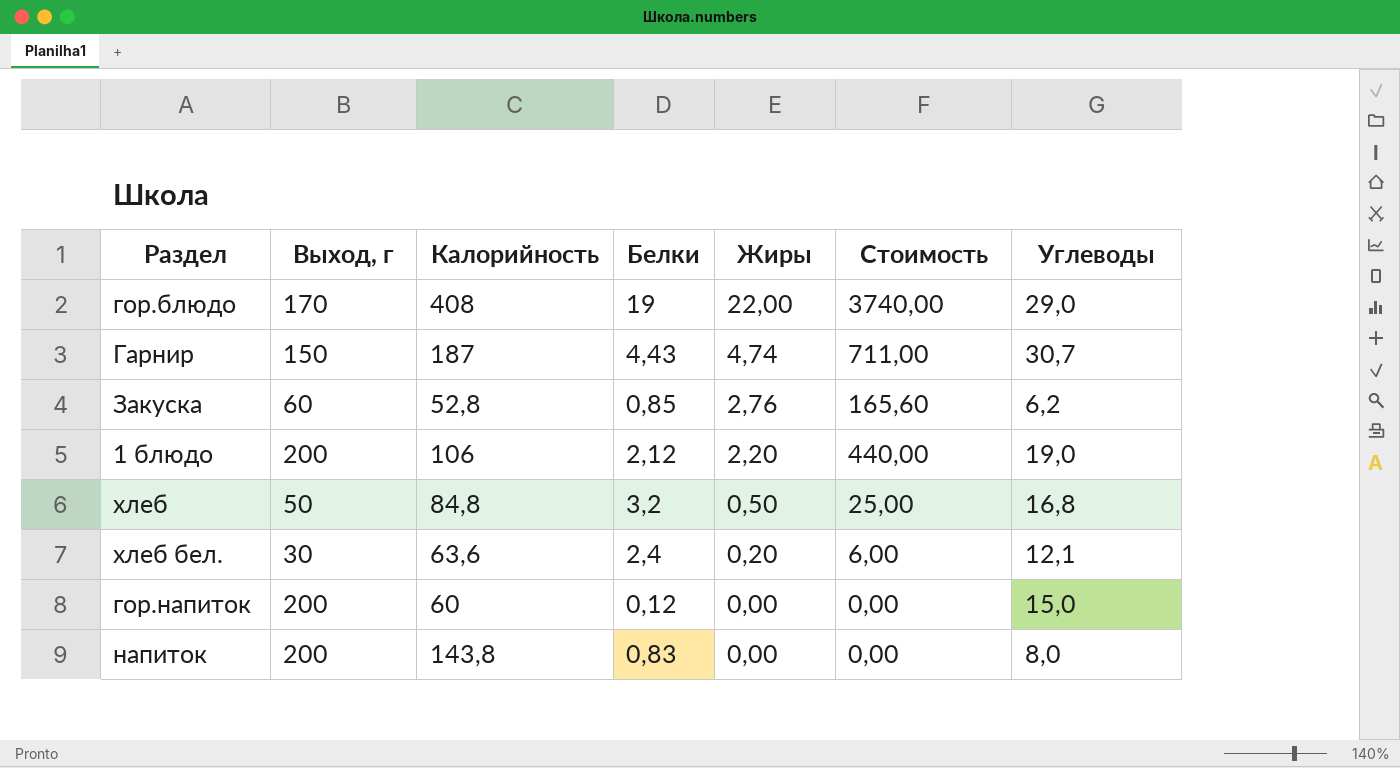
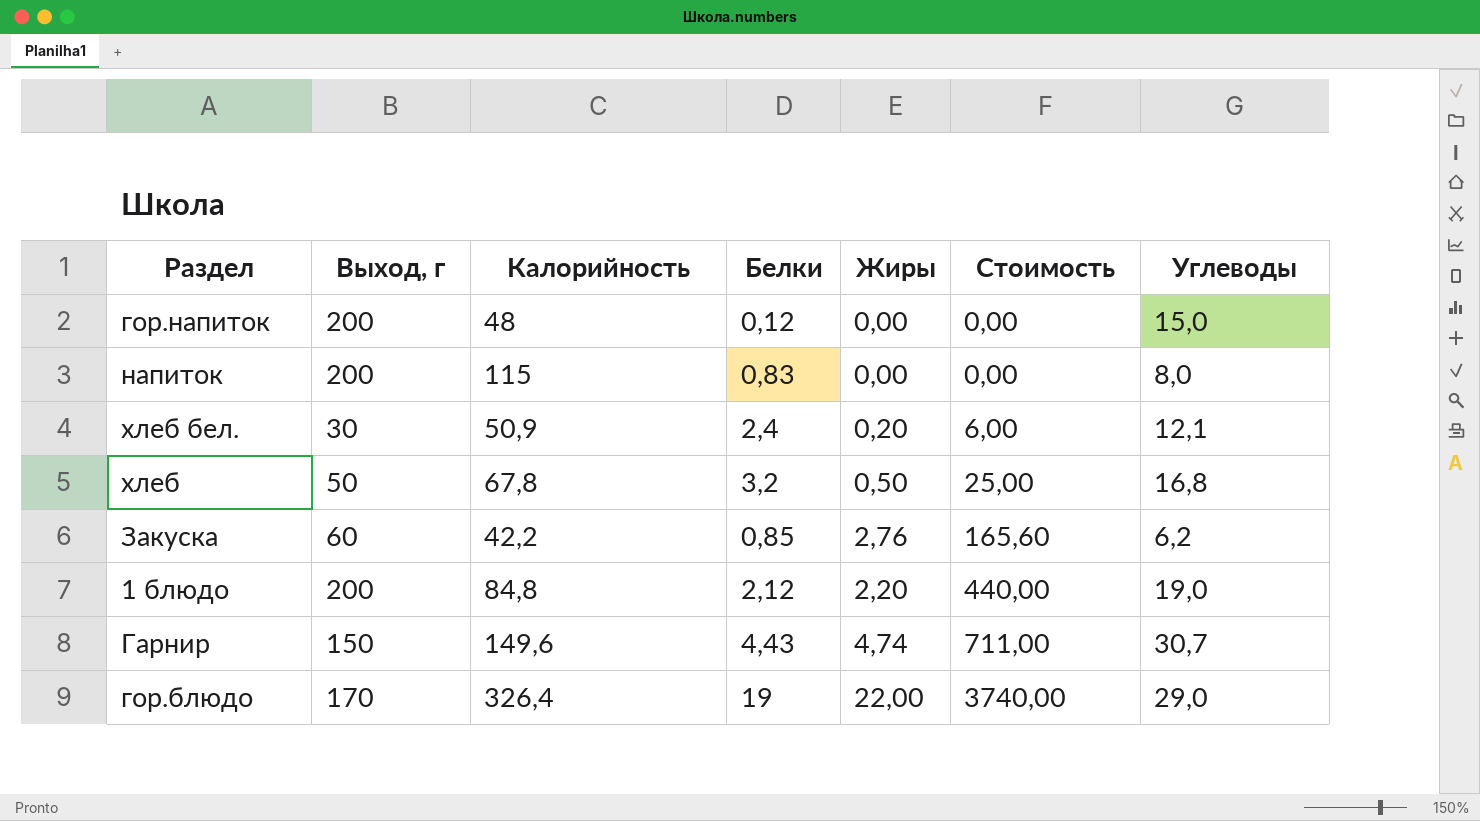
row order: Жиры descending -> Стоимость ascending
гор.напиток | Калорийность: 60 -> 48
напиток | Калорийность: 143,8 -> 115
хлеб бел. | Калорийность: 63,6 -> 50,9
хлеб | Калорийность: 84,8 -> 67,8
Закуска | Калорийность: 52,8 -> 42,2
1 блюдо | Калорийность: 106 -> 84,8
Гарнир | Калорийность: 187 -> 149,6
гор.блюдо | Калорийность: 408 -> 326,4

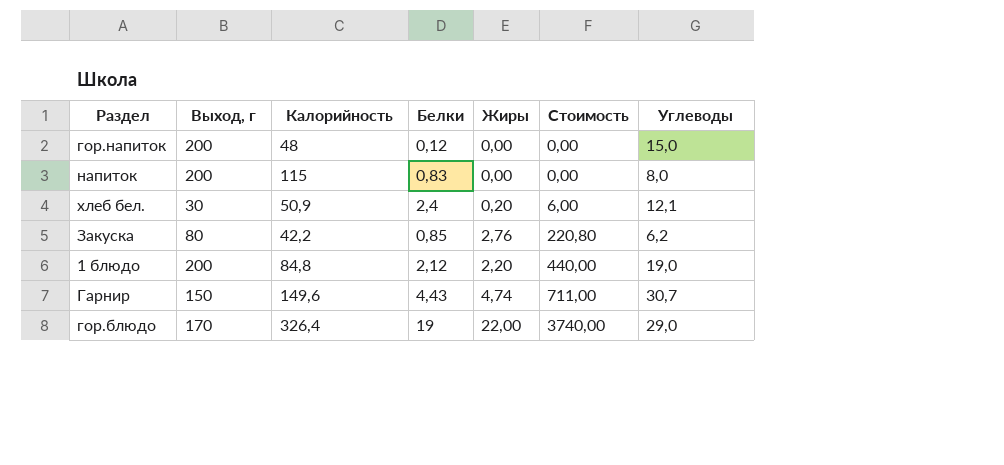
row хлеб: 50 | 67,8 | 3,2 | 0,50 | 25,00 | 16,8 -> none
Закуска | Выход, г: 60 -> 80
Закуска | Стоимость: 165,60 -> 220,80

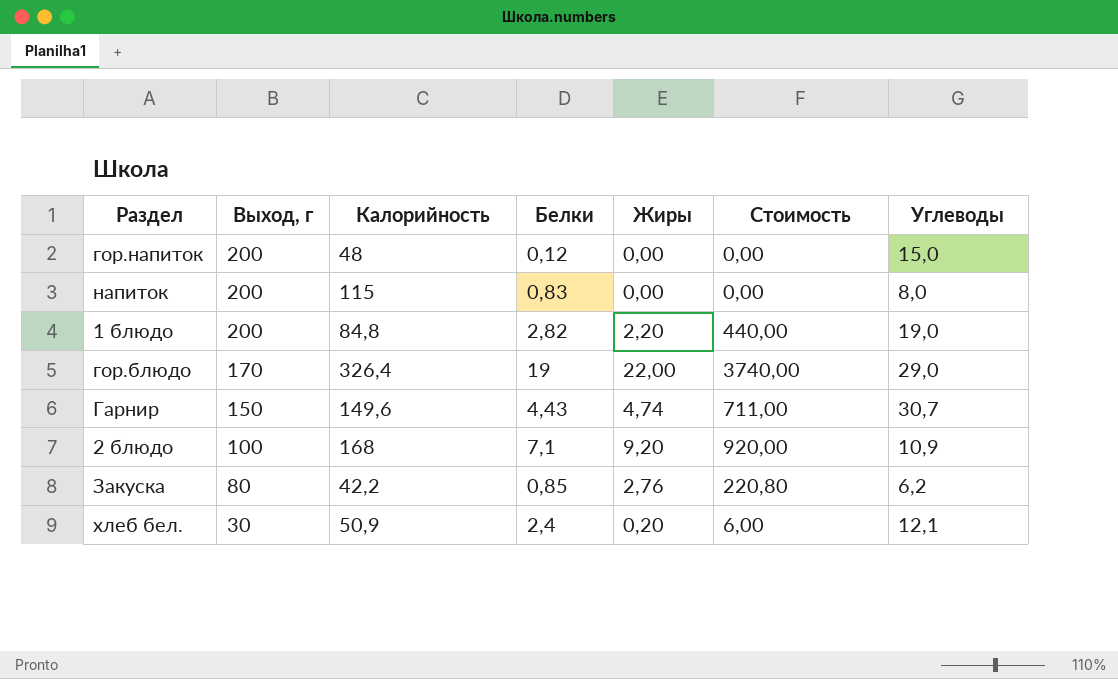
row order: Стоимость ascending -> Выход, г descending
1 блюдо | Белки: 2,12 -> 2,82
row 2 блюдо: none -> 100 | 168 | 7,1 | 9,20 | 920,00 | 10,9

